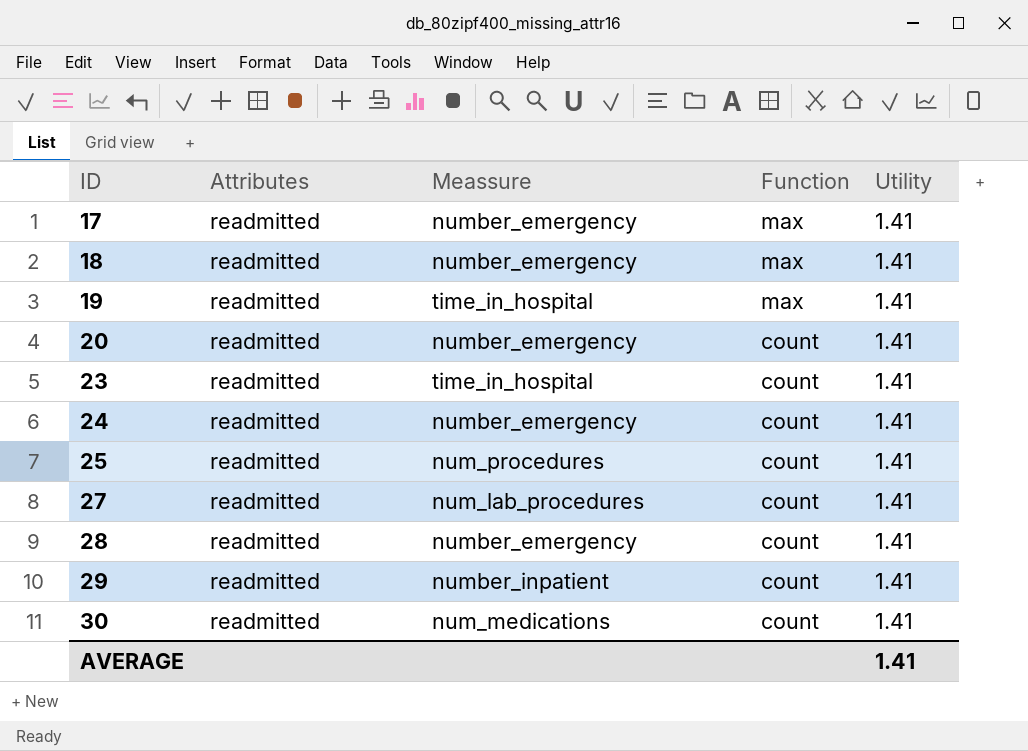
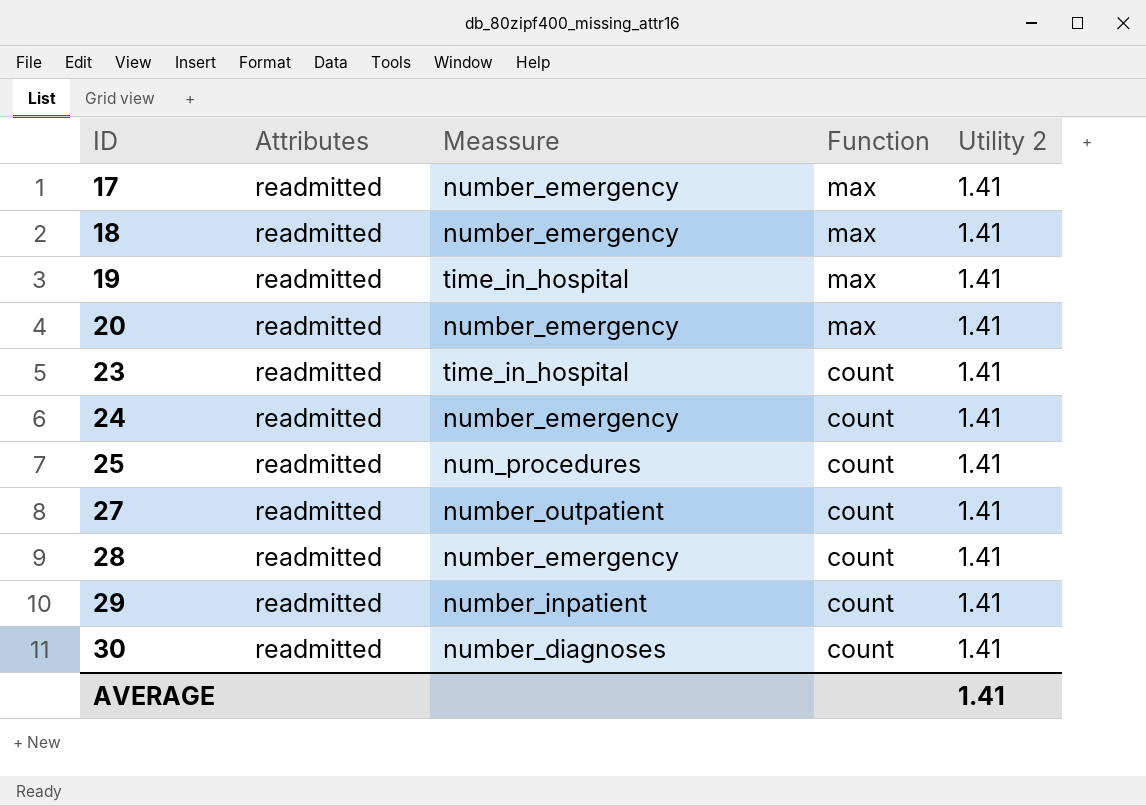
column name: Utility -> Utility 2
20 | Function: count -> max
27 | Meassure: num_lab_procedures -> number_outpatient
30 | Meassure: num_medications -> number_diagnoses

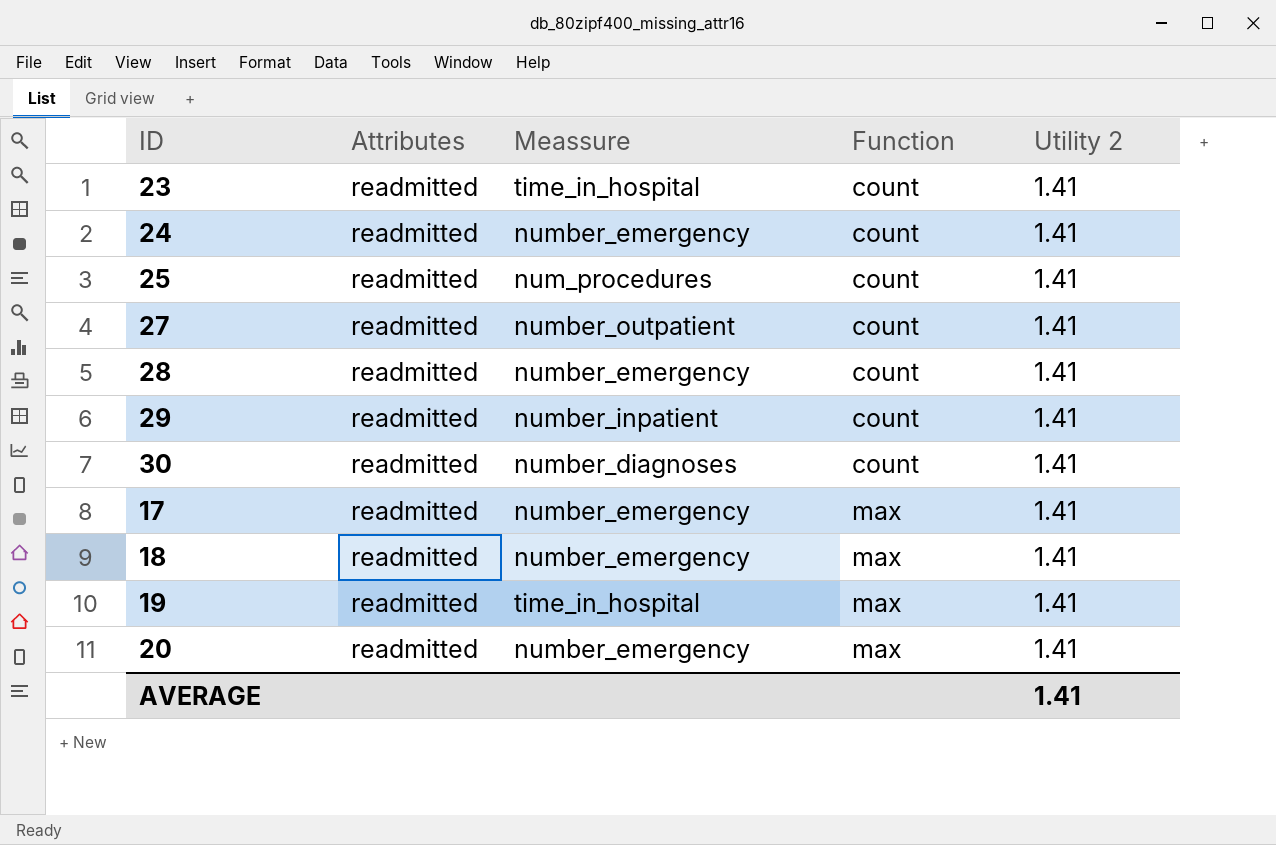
row order: ID ascending -> Function ascending

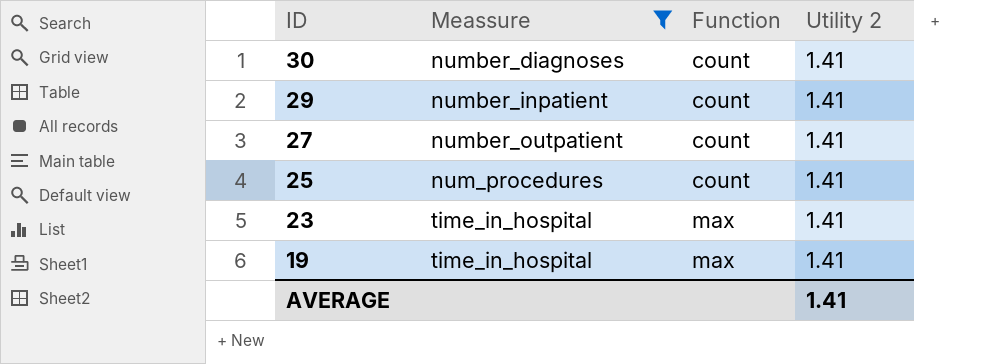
filter: none -> Meassure != number_emergency
row order: Function ascending -> ID descending
column Attributes | position: 2 -> none
23 | Function: count -> max

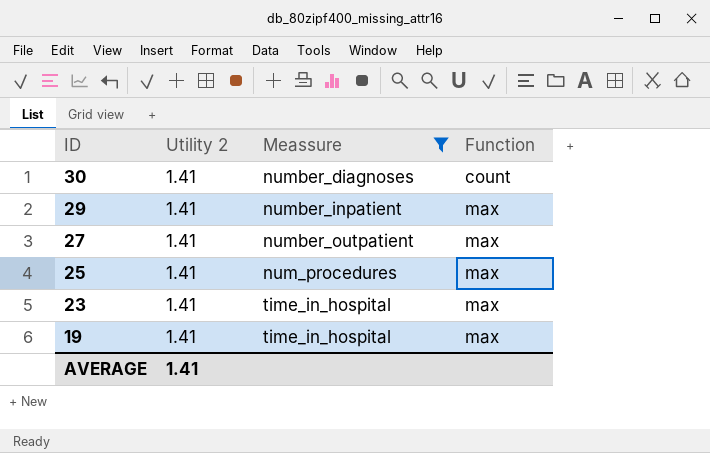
column Utility 2 | position: 4 -> 2
29 | Function: count -> max
27 | Function: count -> max
25 | Function: count -> max

